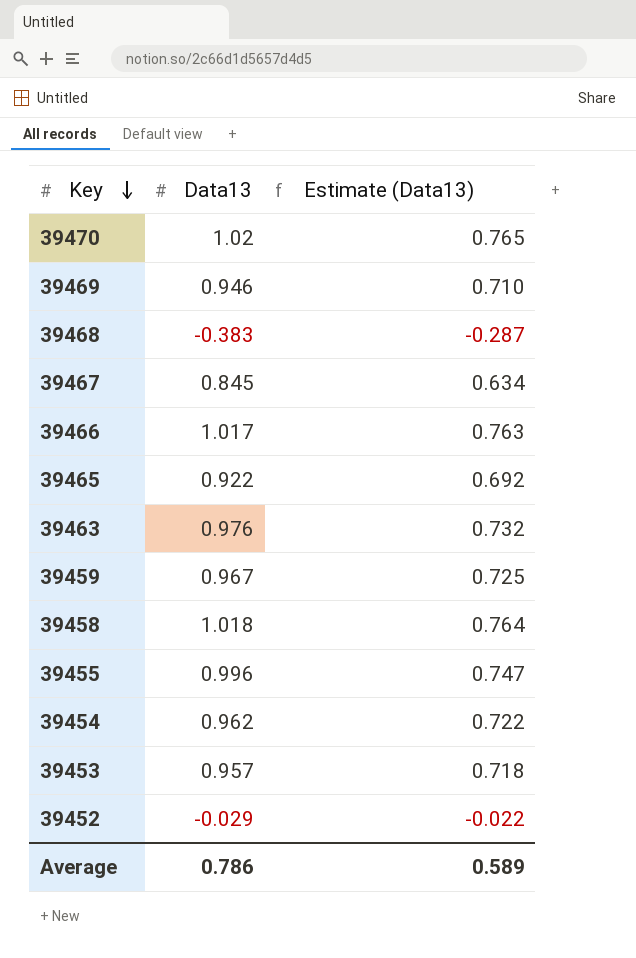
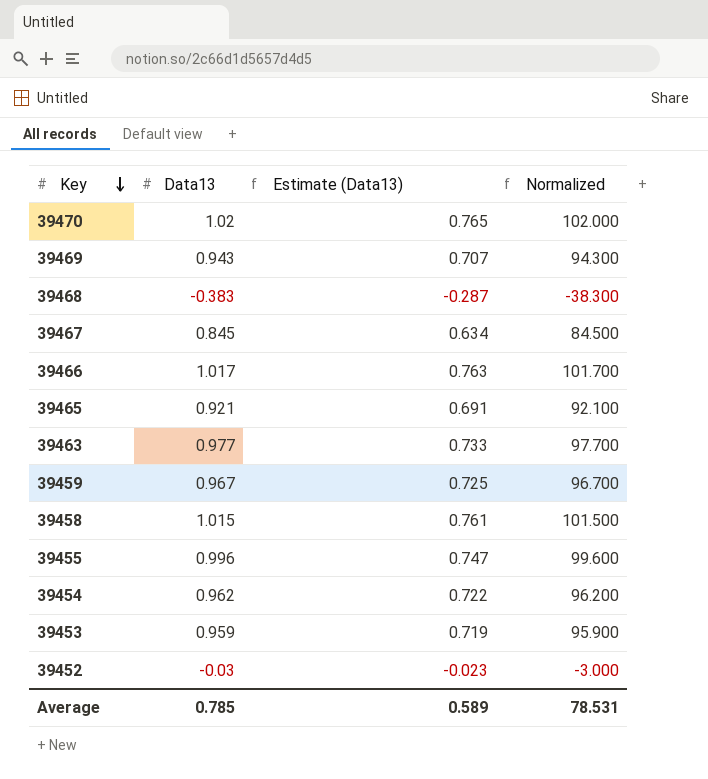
column Normalized | formula: none -> [Data13] * 100
39469 | Data13: 0.946 -> 0.943
39469 | Estimate (Data13): 0.710 -> 0.707
39465 | Data13: 0.922 -> 0.921
39465 | Estimate (Data13): 0.692 -> 0.691
39463 | Data13: 0.976 -> 0.977
39463 | Estimate (Data13): 0.732 -> 0.733
39458 | Data13: 1.018 -> 1.015
39458 | Estimate (Data13): 0.764 -> 0.761
39453 | Data13: 0.957 -> 0.959
39453 | Estimate (Data13): 0.718 -> 0.719
39452 | Data13: -0.029 -> -0.03
39452 | Estimate (Data13): -0.022 -> -0.023
Average | Data13: 0.786 -> 0.785

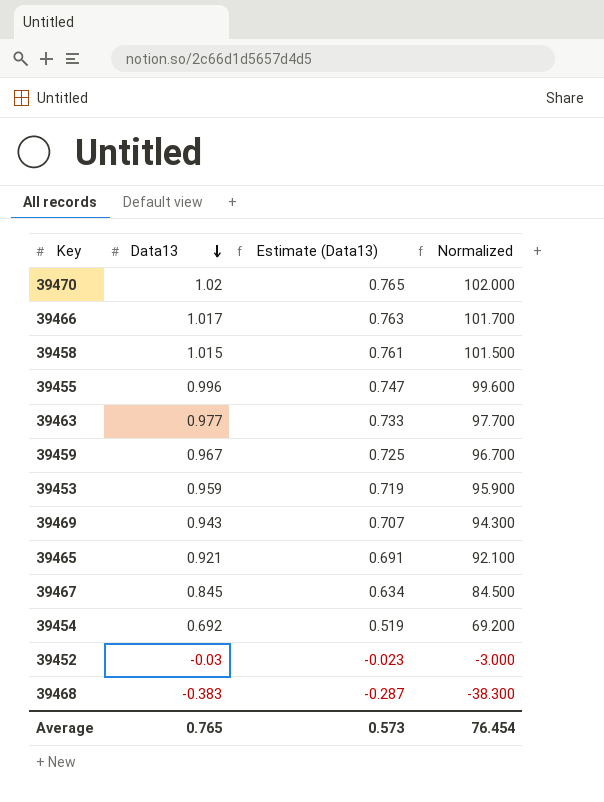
row order: Key descending -> Data13 descending
39454 | Data13: 0.962 -> 0.692
39454 | Estimate (Data13): 0.722 -> 0.519
39454 | Normalized: 96.200 -> 69.200
Average | Data13: 0.785 -> 0.765
Average | Estimate (Data13): 0.589 -> 0.573
Average | Normalized: 78.531 -> 76.454

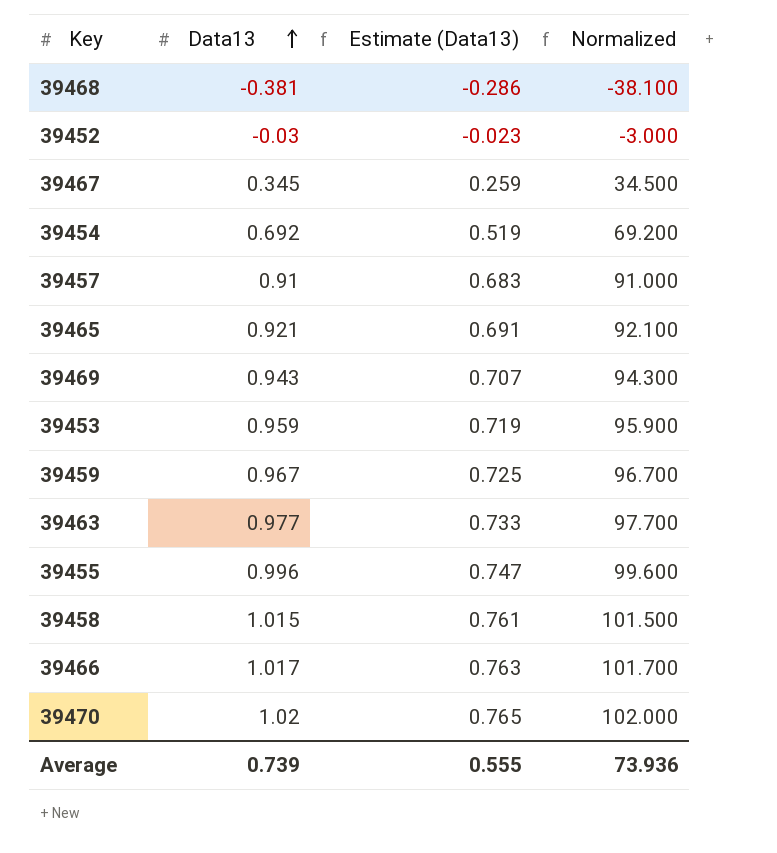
row order: Data13 descending -> Data13 ascending
39468 | Data13: -0.383 -> -0.381
39468 | Estimate (Data13): -0.287 -> -0.286
39468 | Normalized: -38.300 -> -38.100
39467 | Data13: 0.845 -> 0.345
39467 | Estimate (Data13): 0.634 -> 0.259
39467 | Normalized: 84.500 -> 34.500
row 39457: none -> 0.91 | 0.683 | 91.000
Average | Data13: 0.765 -> 0.739
Average | Estimate (Data13): 0.573 -> 0.555
Average | Normalized: 76.454 -> 73.936

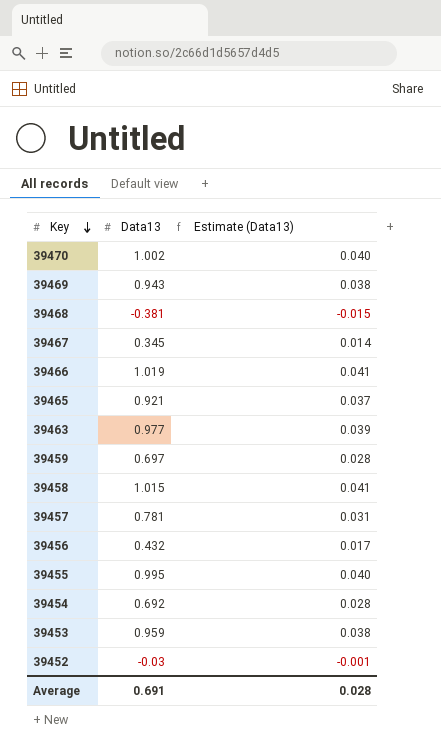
row order: Data13 ascending -> Key descending
column Normalized | formula: [Data13] * 100 -> none
column Estimate (Data13) | formula: [Data13] * 0.75 -> [Data13] * 0.04
39470 | Data13: 1.02 -> 1.002
39466 | Data13: 1.017 -> 1.019
39459 | Data13: 0.967 -> 0.697
39457 | Data13: 0.91 -> 0.781
row 39456: none -> 0.432 | 0.017
39455 | Data13: 0.996 -> 0.995
Average | Data13: 0.739 -> 0.691
Average | Estimate (Data13): 0.555 -> 0.028

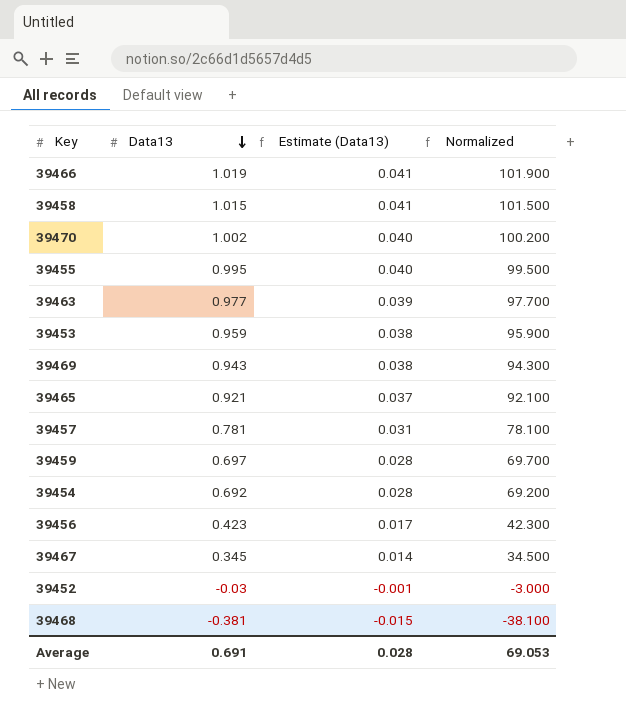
row order: Key descending -> Data13 descending
column Normalized | formula: none -> [Data13] * 100
39456 | Data13: 0.432 -> 0.423

